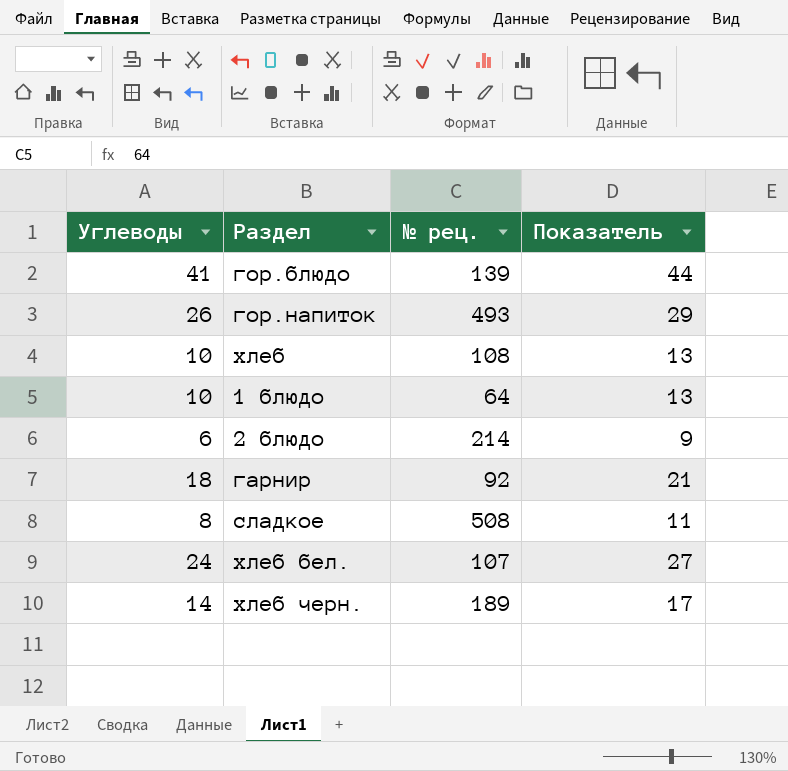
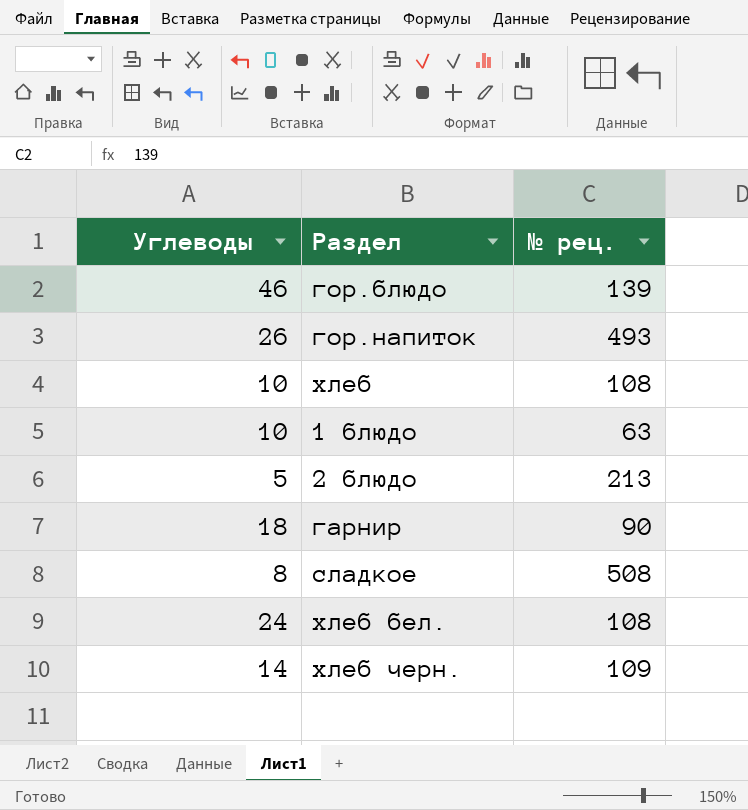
column Показатель | formula: [Углеводы] + 3 -> none
гор.блюдо | Углеводы: 41 -> 46
1 блюдо | № рец.: 64 -> 63
2 блюдо | Углеводы: 6 -> 5
2 блюдо | № рец.: 214 -> 213
гарнир | № рец.: 92 -> 90
хлеб бел. | № рец.: 107 -> 108
хлеб черн. | № рец.: 189 -> 109

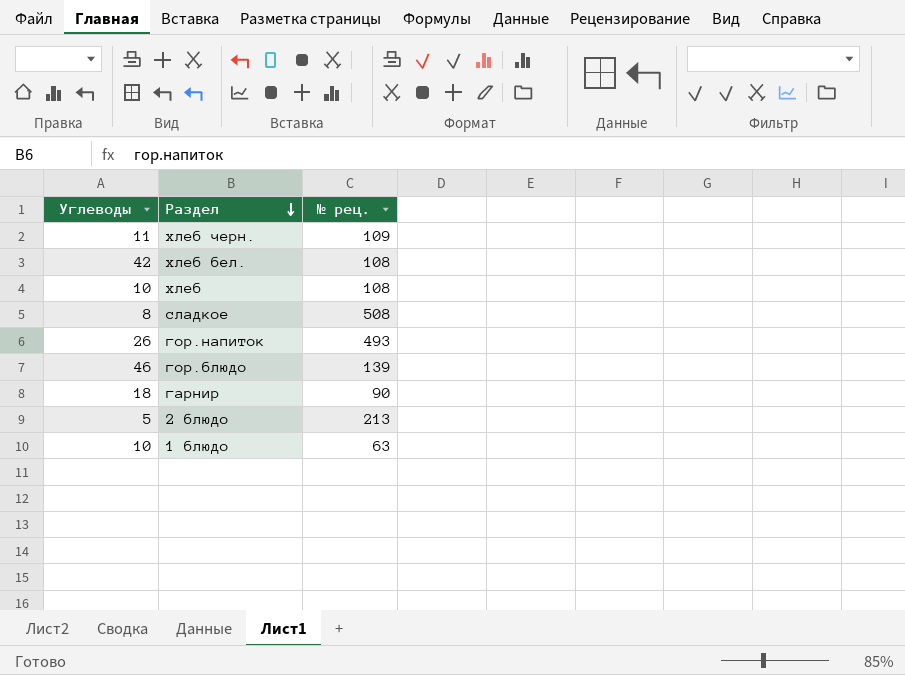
row order: none -> Раздел descending
хлеб черн. | Углеводы: 14 -> 11
хлеб бел. | Углеводы: 24 -> 42

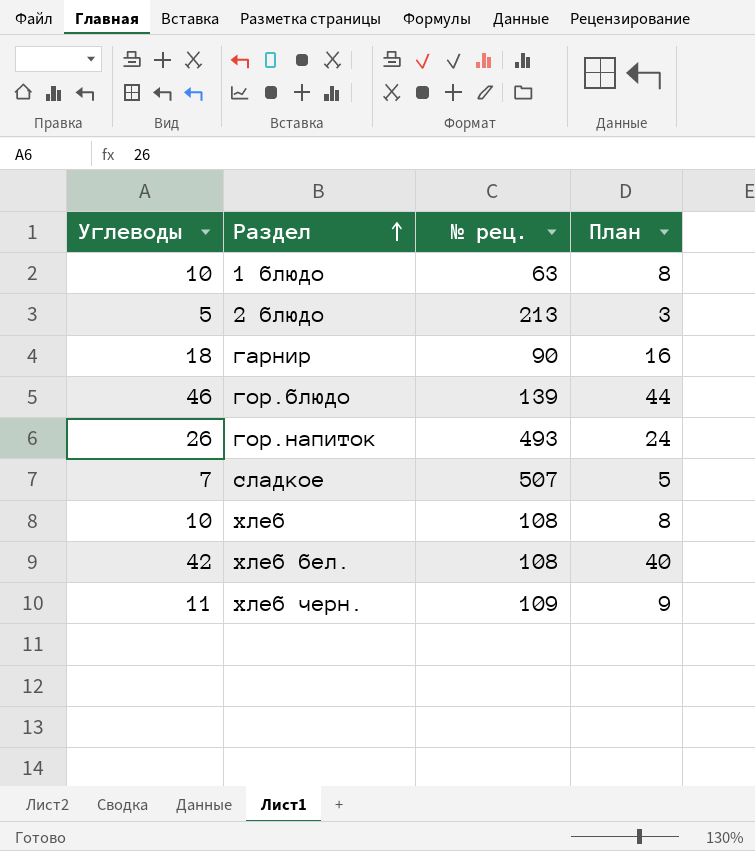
row order: Раздел descending -> Раздел ascending
column План | formula: none -> [Углеводы] - 2
сладкое | Углеводы: 8 -> 7
сладкое | № рец.: 508 -> 507

